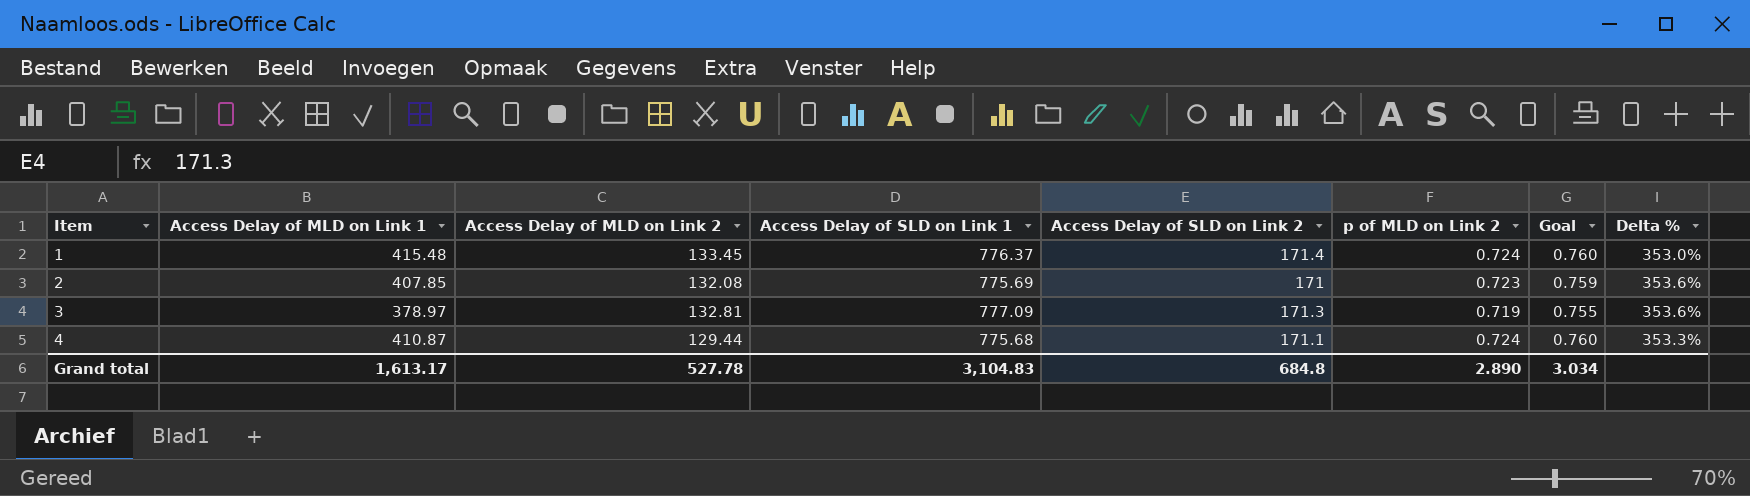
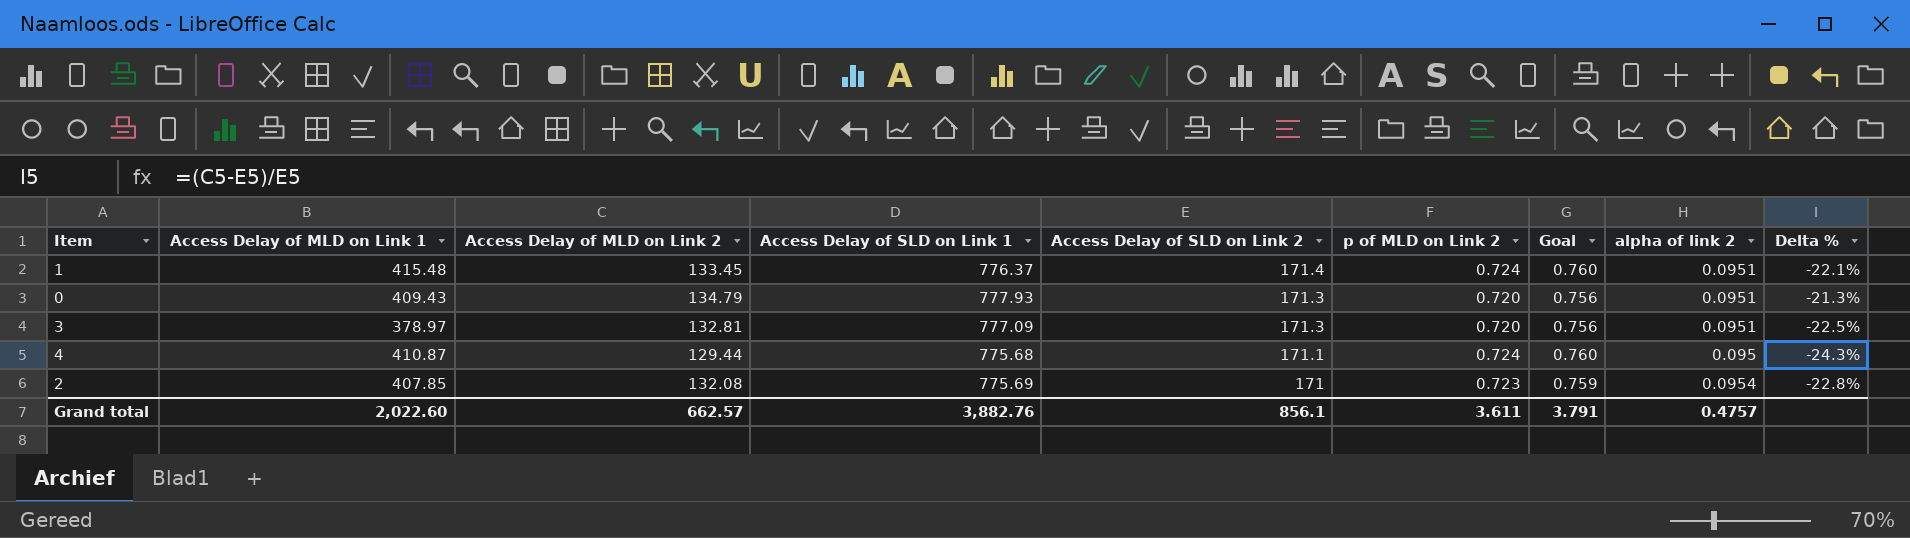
row order: Item ascending -> Access Delay of SLD on Link 2 descending
column alpha of link 2 | position: none -> 8
column Delta % | formula: ([Access Delay of SLD on Link 1] - [Access Delay of SLD on Link 2]) / [Access Delay of SLD on Link 2] -> ([Access Delay of MLD on Link 2] - [Access Delay of SLD on Link 2]) / [Access Delay of SLD on Link 2]
row 0: none -> 409.43 | 134.79 | 777.93 | 171.3 | 0.720 | 0.756 | 0.0951 | -21.3%
3 | p of MLD on Link 2: 0.719 -> 0.720
3 | Goal: 0.755 -> 0.756
Grand total | Access Delay of MLD on Link 1: 1,613.17 -> 2,022.60
Grand total | Access Delay of MLD on Link 2: 527.78 -> 662.57
Grand total | Access Delay of SLD on Link 1: 3,104.83 -> 3,882.76
Grand total | Access Delay of SLD on Link 2: 684.8 -> 856.1
Grand total | p of MLD on Link 2: 2.890 -> 3.611
Grand total | Goal: 3.034 -> 3.791

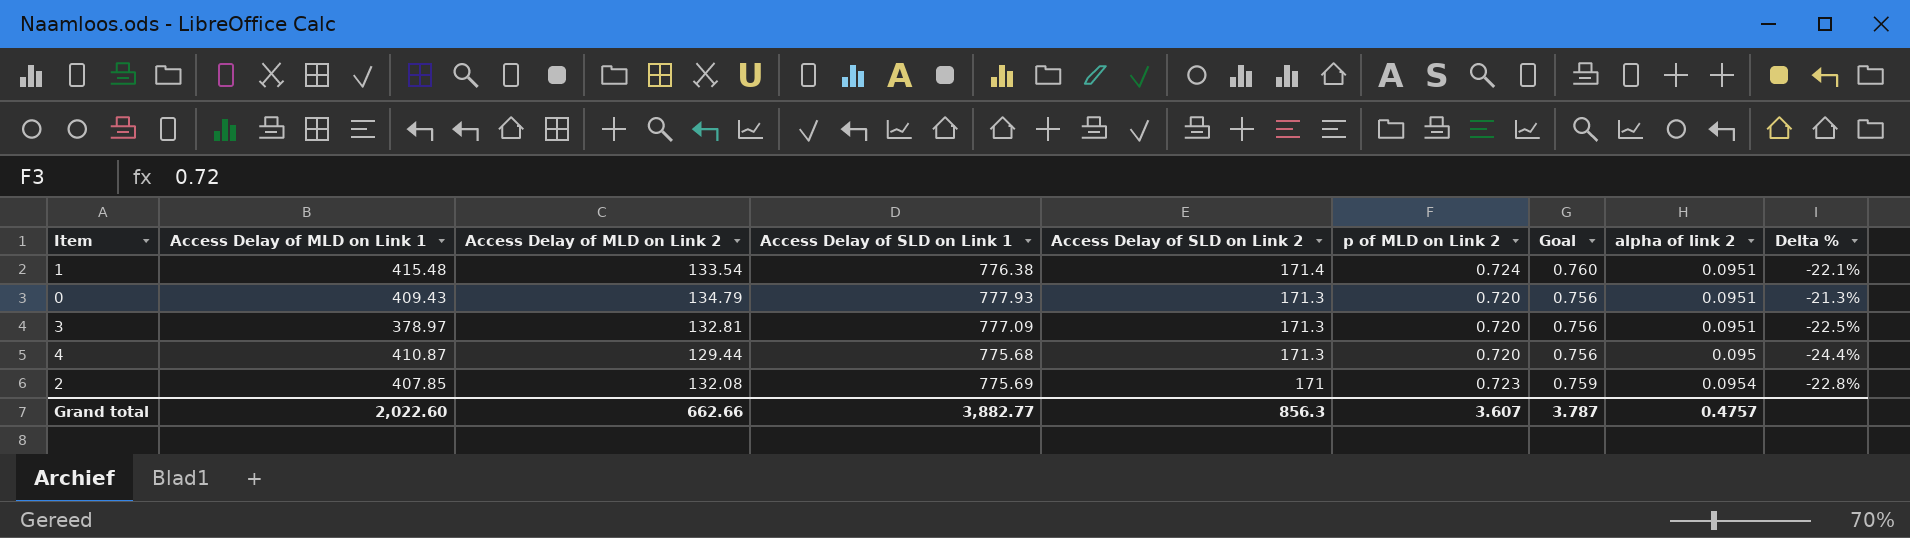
1 | Access Delay of MLD on Link 2: 133.45 -> 133.54
1 | Access Delay of SLD on Link 1: 776.37 -> 776.38
4 | Access Delay of SLD on Link 2: 171.1 -> 171.3
4 | p of MLD on Link 2: 0.724 -> 0.720
4 | Goal: 0.760 -> 0.756
4 | Delta %: -24.3% -> -24.4%
Grand total | Access Delay of MLD on Link 2: 662.57 -> 662.66
Grand total | Access Delay of SLD on Link 1: 3,882.76 -> 3,882.77
Grand total | Access Delay of SLD on Link 2: 856.1 -> 856.3
Grand total | p of MLD on Link 2: 3.611 -> 3.607
Grand total | Goal: 3.791 -> 3.787

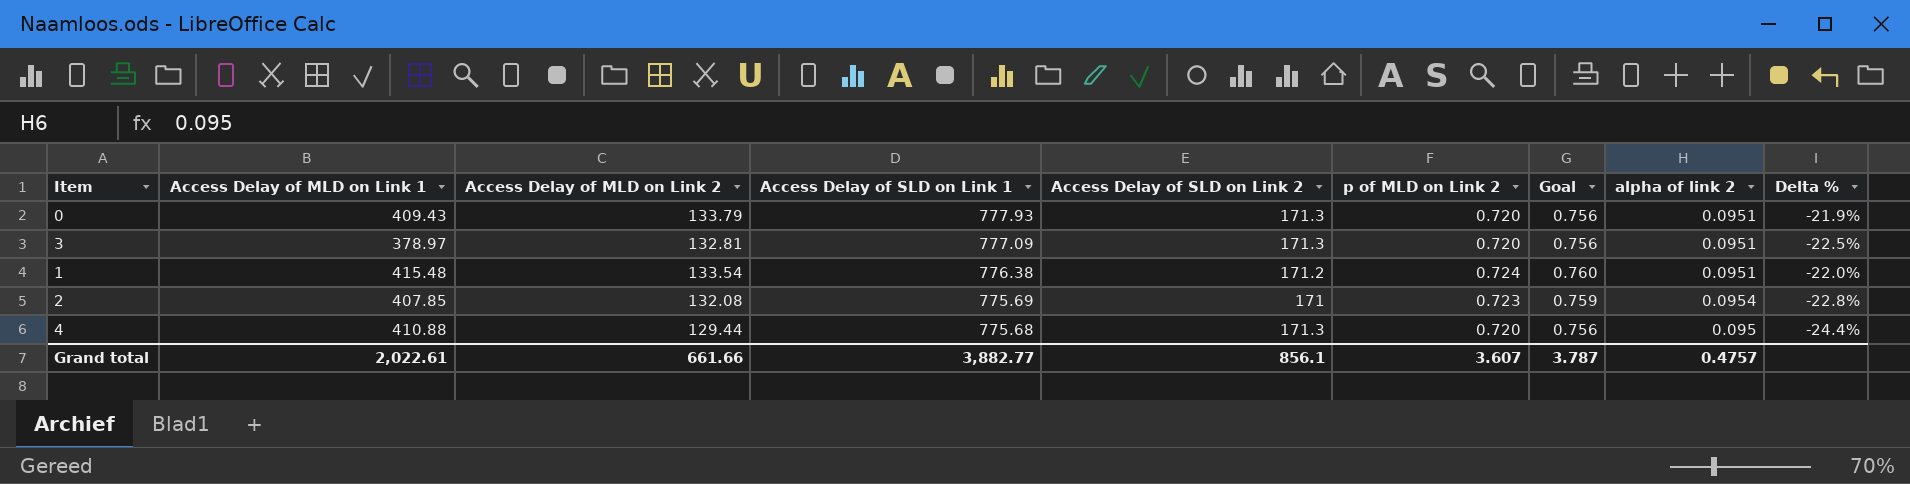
row order: Access Delay of SLD on Link 2 descending -> Access Delay of SLD on Link 1 descending
0 | Access Delay of MLD on Link 2: 134.79 -> 133.79
0 | Delta %: -21.3% -> -21.9%
1 | Access Delay of SLD on Link 2: 171.4 -> 171.2
1 | Delta %: -22.1% -> -22.0%
4 | Access Delay of MLD on Link 1: 410.87 -> 410.88
Grand total | Access Delay of MLD on Link 1: 2,022.60 -> 2,022.61
Grand total | Access Delay of MLD on Link 2: 662.66 -> 661.66
Grand total | Access Delay of SLD on Link 2: 856.3 -> 856.1

